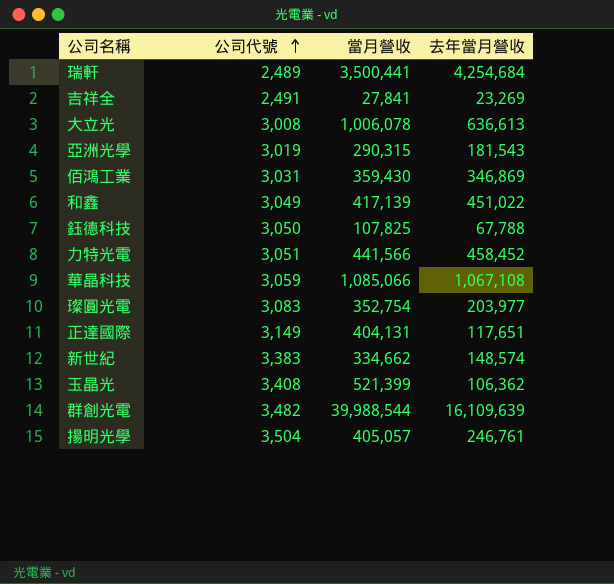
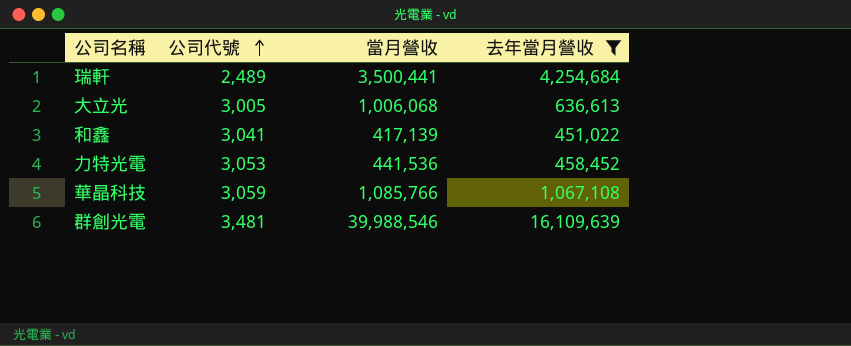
filter: none -> 去年當月營收 >= 451,022
大立光 | 公司代號: 3,008 -> 3,005
大立光 | 當月營收: 1,006,078 -> 1,006,068
和鑫 | 公司代號: 3,049 -> 3,041
力特光電 | 公司代號: 3,051 -> 3,053
力特光電 | 當月營收: 441,566 -> 441,536
華晶科技 | 當月營收: 1,085,066 -> 1,085,766
群創光電 | 公司代號: 3,482 -> 3,481
群創光電 | 當月營收: 39,988,544 -> 39,988,546

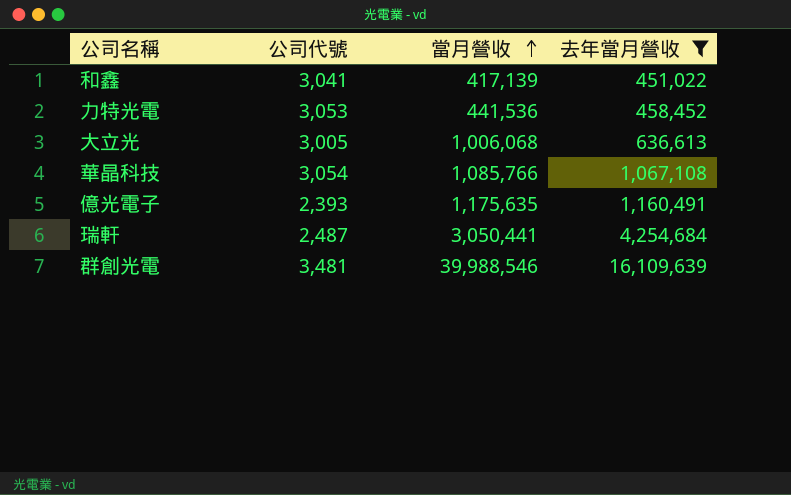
row order: 公司代號 ascending -> 當月營收 ascending
華晶科技 | 公司代號: 3,059 -> 3,054
row 億光電子: none -> 2,393 | 1,175,635 | 1,160,491
瑞軒 | 公司代號: 2,489 -> 2,487
瑞軒 | 當月營收: 3,500,441 -> 3,050,441

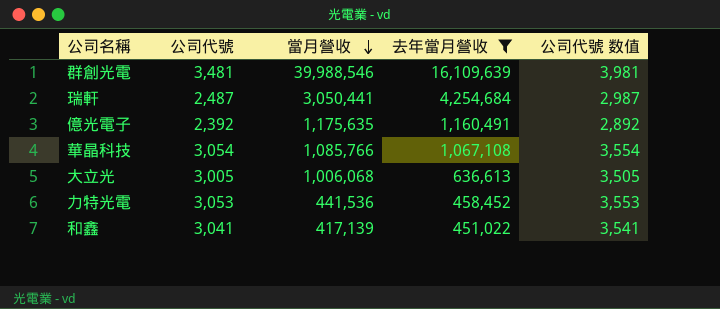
row order: 當月營收 ascending -> 當月營收 descending
column 公司代號 数值 | formula: none -> [公司代號] + 500
億光電子 | 公司代號: 2,393 -> 2,392

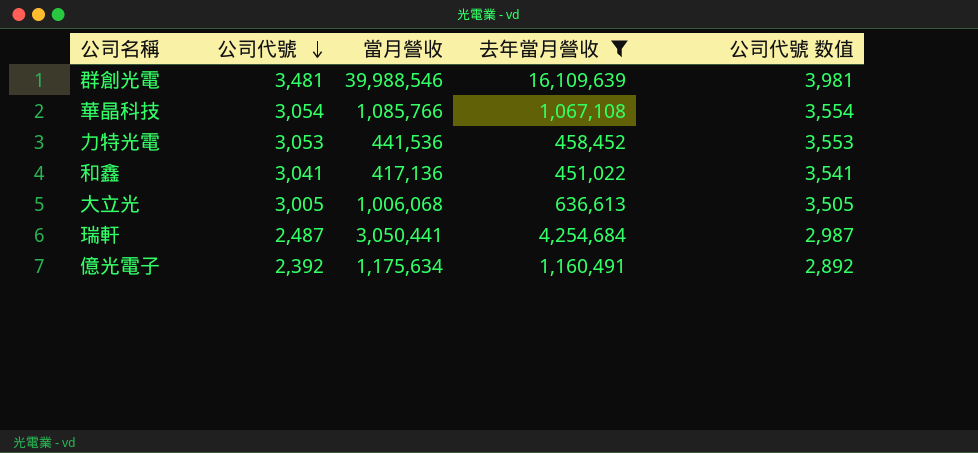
row order: 當月營收 descending -> 公司代號 descending
和鑫 | 當月營收: 417,139 -> 417,136
億光電子 | 當月營收: 1,175,635 -> 1,175,634

